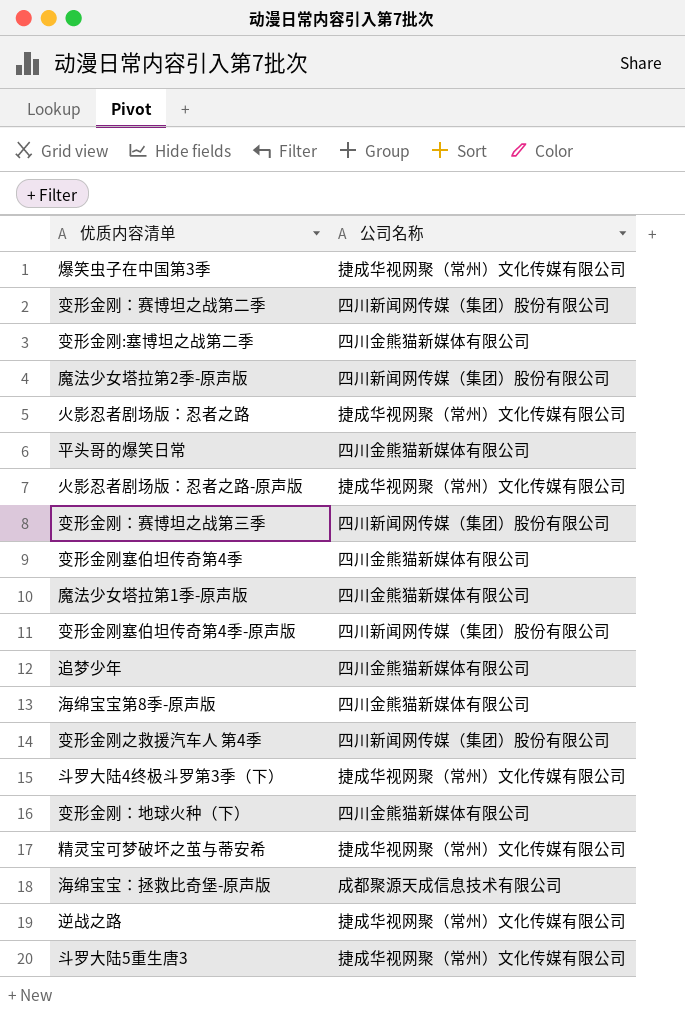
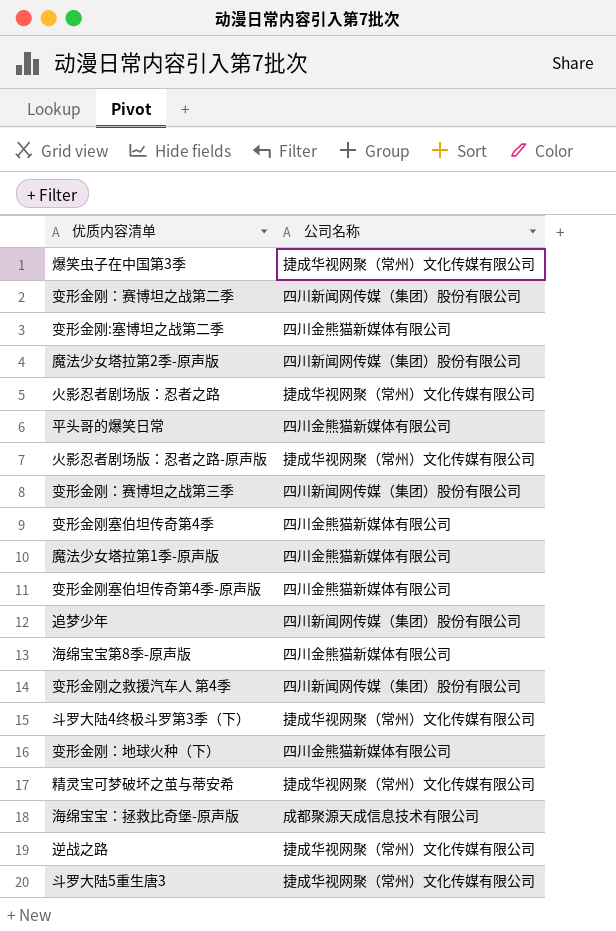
变形金刚塞伯坦传奇第4季-原声版 | 公司名称: 四川新闻网传媒（集团）股份有限公司 -> 四川金熊猫新媒体有限公司
追梦少年 | 公司名称: 四川金熊猫新媒体有限公司 -> 四川新闻网传媒（集团）股份有限公司

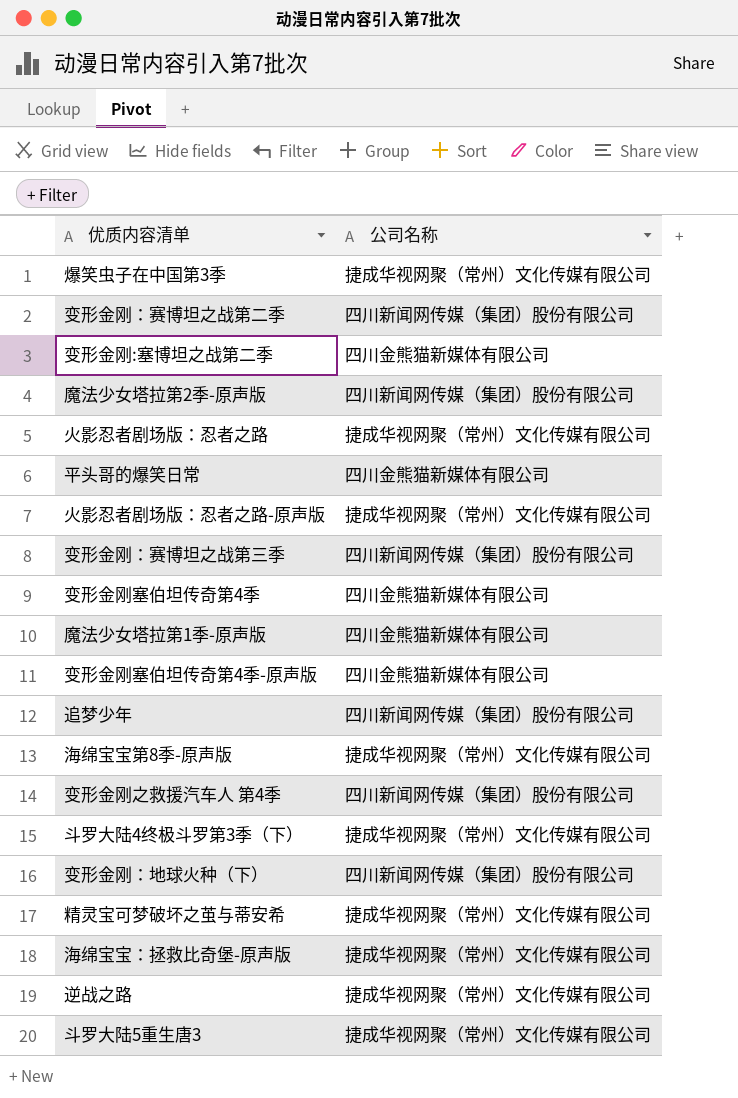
海绵宝宝第8季-原声版 | 公司名称: 四川金熊猫新媒体有限公司 -> 捷成华视网聚（常州）文化传媒有限公司
变形金刚：地球火种（下） | 公司名称: 四川金熊猫新媒体有限公司 -> 四川新闻网传媒（集团）股份有限公司
海绵宝宝：拯救比奇堡-原声版 | 公司名称: 成都聚源天成信息技术有限公司 -> 捷成华视网聚（常州）文化传媒有限公司

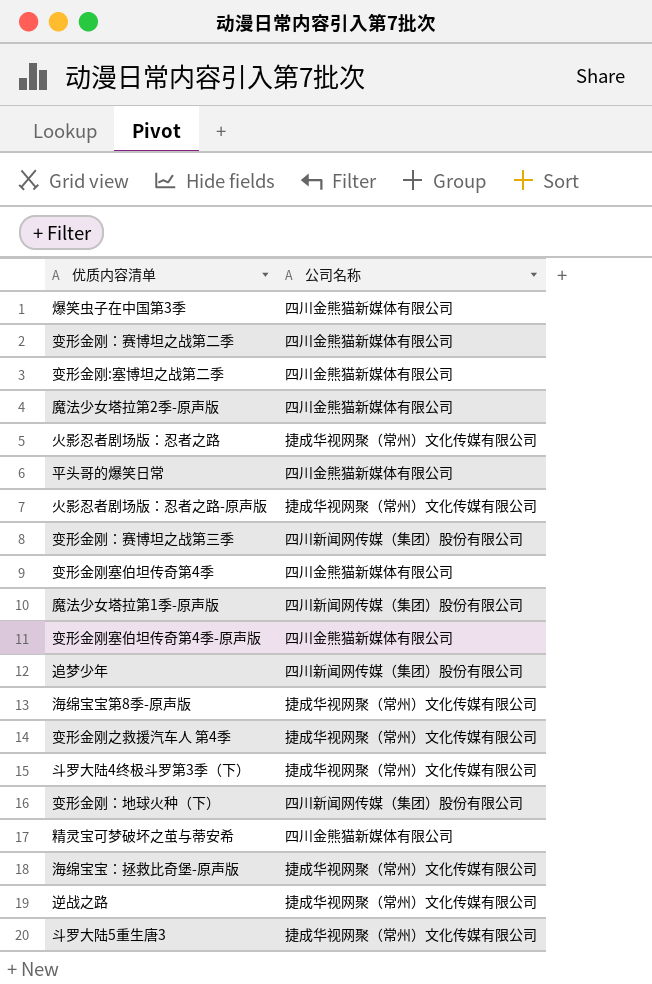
爆笑虫子在中国第3季 | 公司名称: 捷成华视网聚（常州）文化传媒有限公司 -> 四川金熊猫新媒体有限公司
变形金刚：赛博坦之战第二季 | 公司名称: 四川新闻网传媒（集团）股份有限公司 -> 四川金熊猫新媒体有限公司
魔法少女塔拉第2季-原声版 | 公司名称: 四川新闻网传媒（集团）股份有限公司 -> 四川金熊猫新媒体有限公司
魔法少女塔拉第1季-原声版 | 公司名称: 四川金熊猫新媒体有限公司 -> 四川新闻网传媒（集团）股份有限公司
变形金刚之救援汽车人 第4季 | 公司名称: 四川新闻网传媒（集团）股份有限公司 -> 捷成华视网聚（常州）文化传媒有限公司
精灵宝可梦破坏之茧与蒂安希 | 公司名称: 捷成华视网聚（常州）文化传媒有限公司 -> 四川金熊猫新媒体有限公司

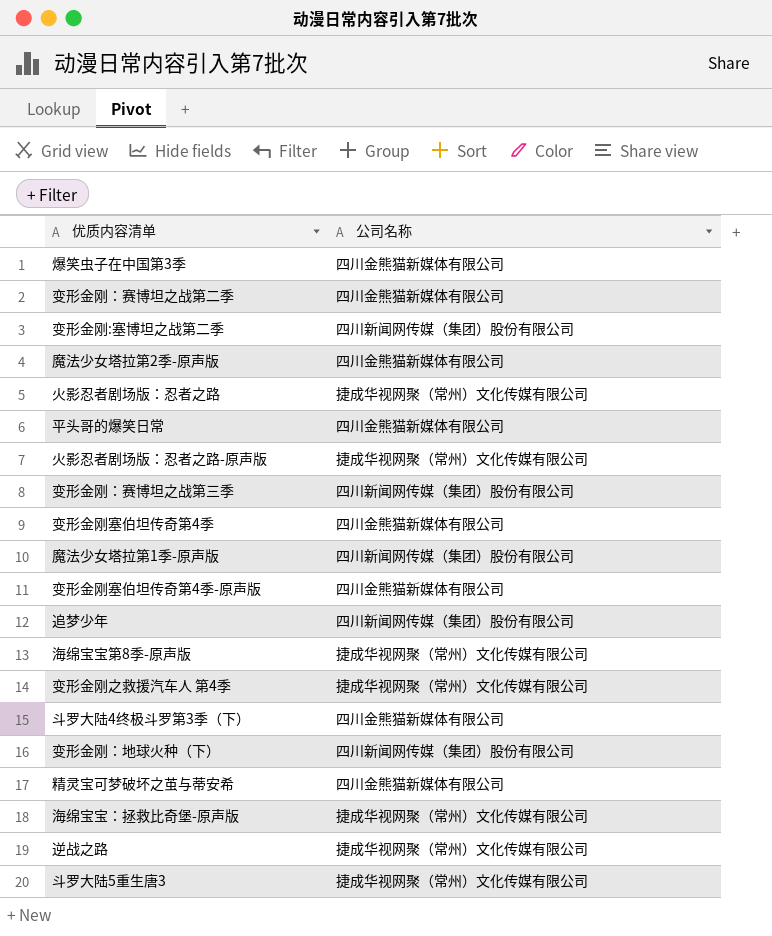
变形金刚:塞博坦之战第二季 | 公司名称: 四川金熊猫新媒体有限公司 -> 四川新闻网传媒（集团）股份有限公司
斗罗大陆4终极斗罗第3季（下） | 公司名称: 捷成华视网聚（常州）文化传媒有限公司 -> 四川金熊猫新媒体有限公司

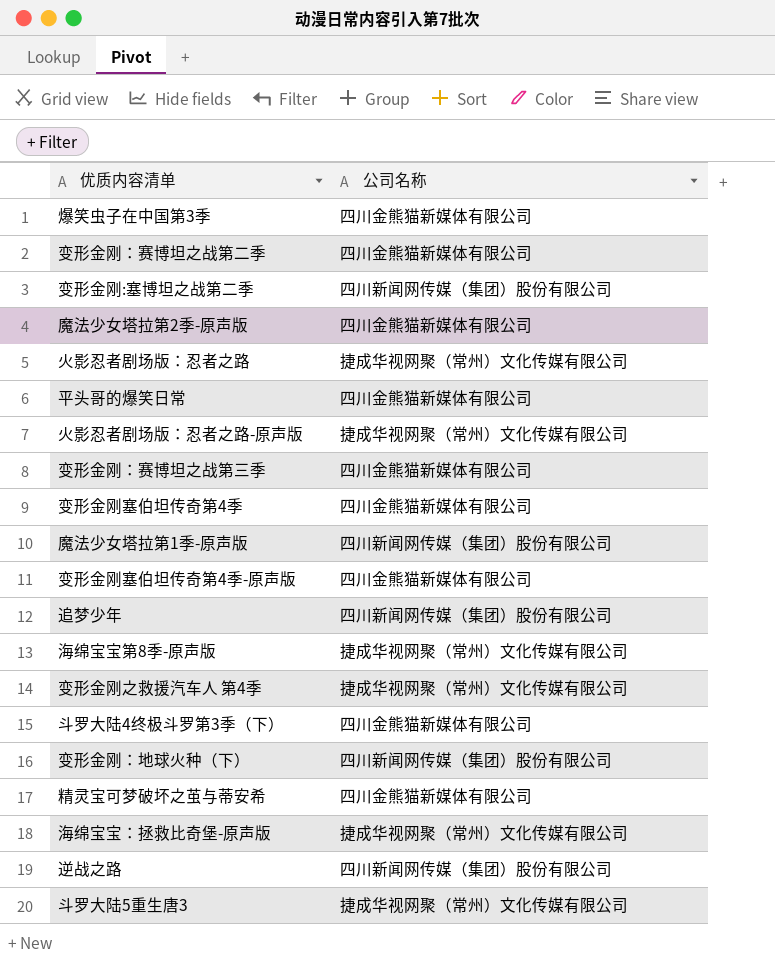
变形金刚：赛博坦之战第三季 | 公司名称: 四川新闻网传媒（集团）股份有限公司 -> 四川金熊猫新媒体有限公司
逆战之路 | 公司名称: 捷成华视网聚（常州）文化传媒有限公司 -> 四川新闻网传媒（集团）股份有限公司

